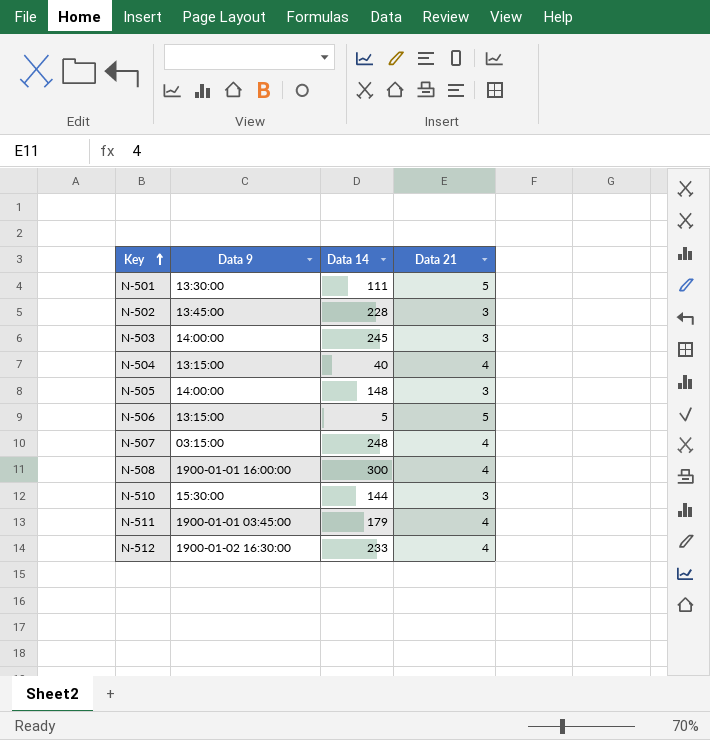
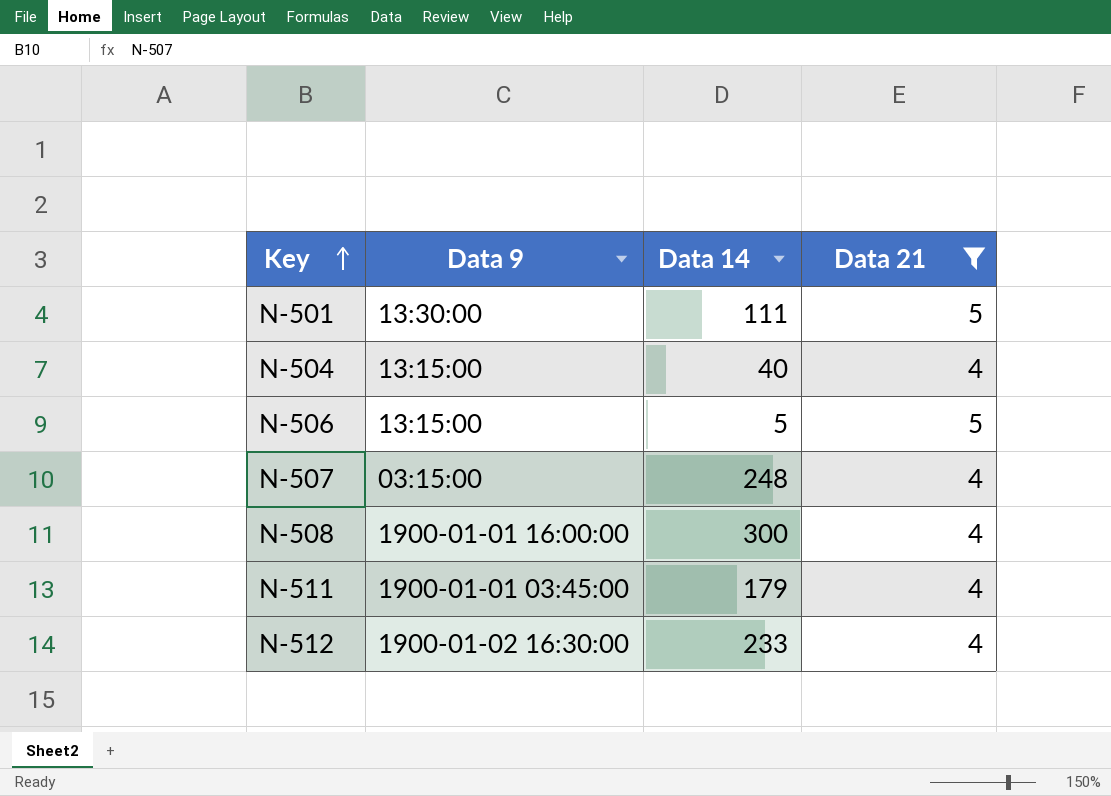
filter: none -> Data 21 != 3

